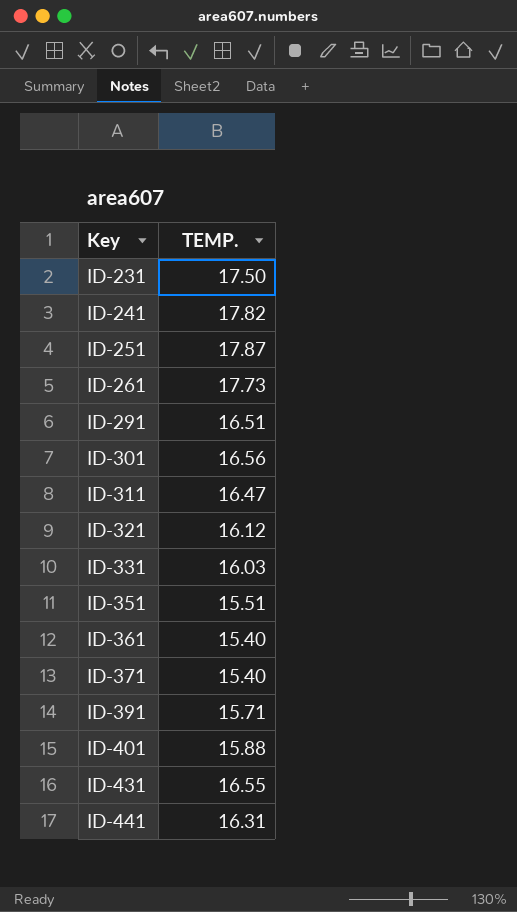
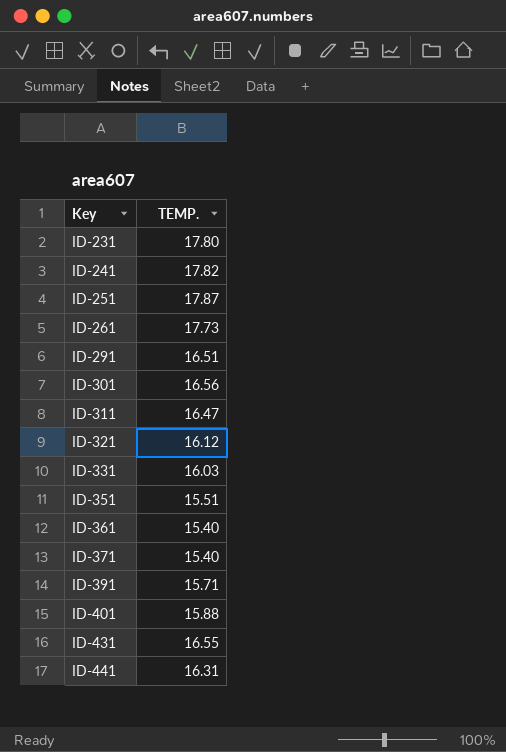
ID-231 | TEMP.: 17.50 -> 17.80

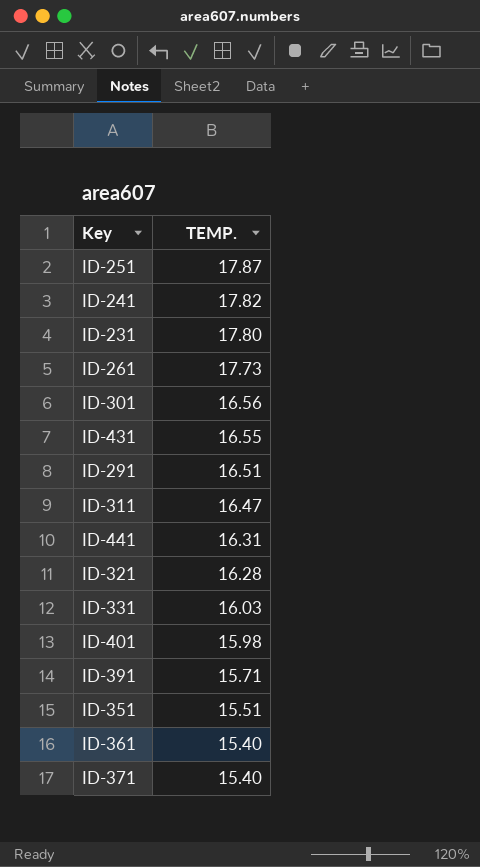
row order: Key ascending -> TEMP. descending
ID-321 | TEMP.: 16.12 -> 16.28
ID-401 | TEMP.: 15.88 -> 15.98

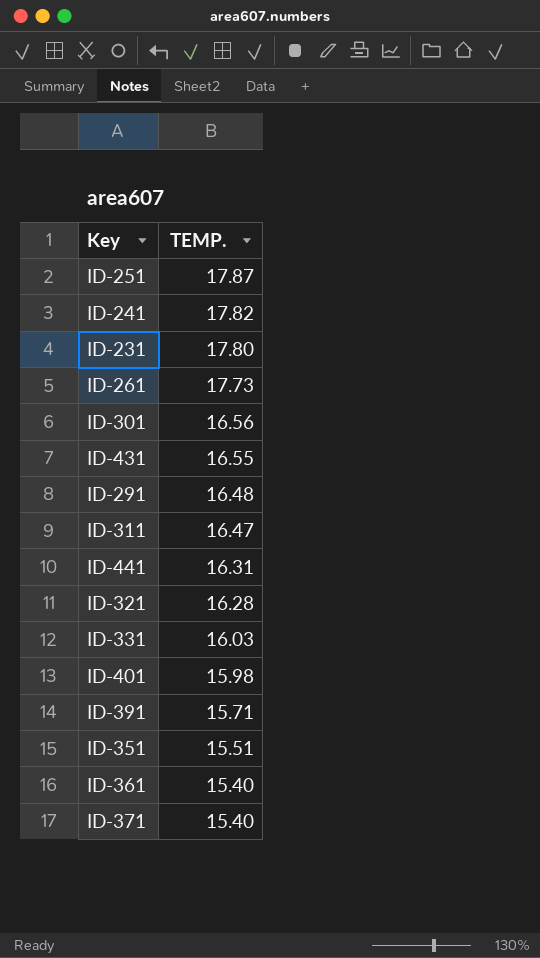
ID-291 | TEMP.: 16.51 -> 16.48

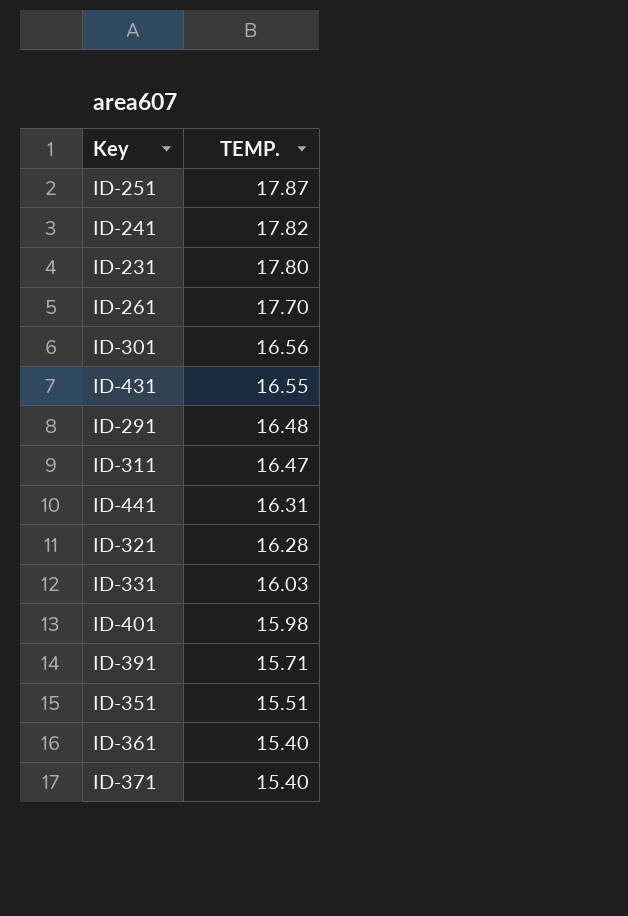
ID-261 | TEMP.: 17.73 -> 17.70

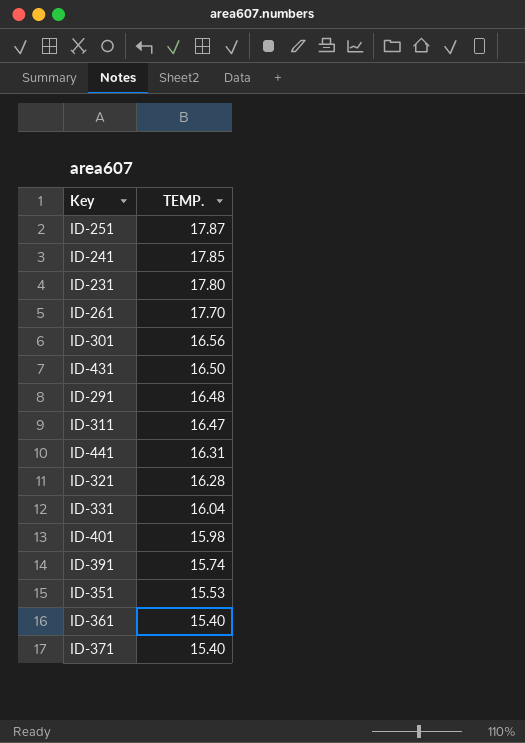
ID-241 | TEMP.: 17.82 -> 17.85
ID-431 | TEMP.: 16.55 -> 16.50
ID-331 | TEMP.: 16.03 -> 16.04
ID-391 | TEMP.: 15.71 -> 15.74
ID-351 | TEMP.: 15.51 -> 15.53

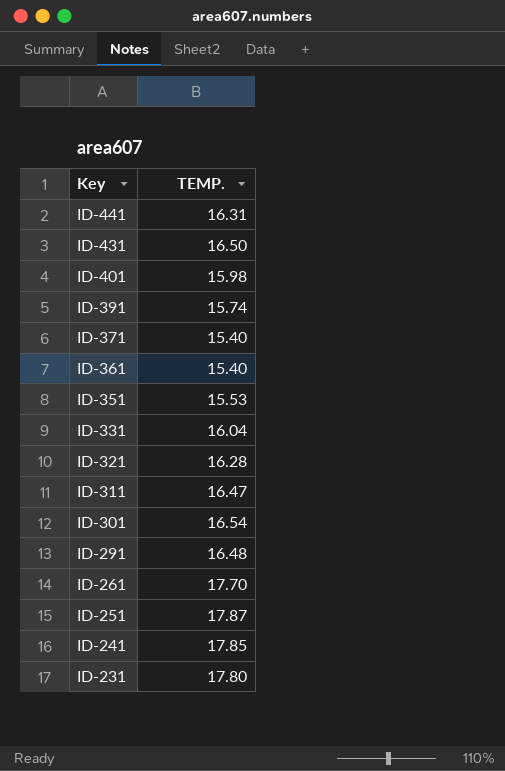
row order: TEMP. descending -> Key descending
ID-301 | TEMP.: 16.56 -> 16.54

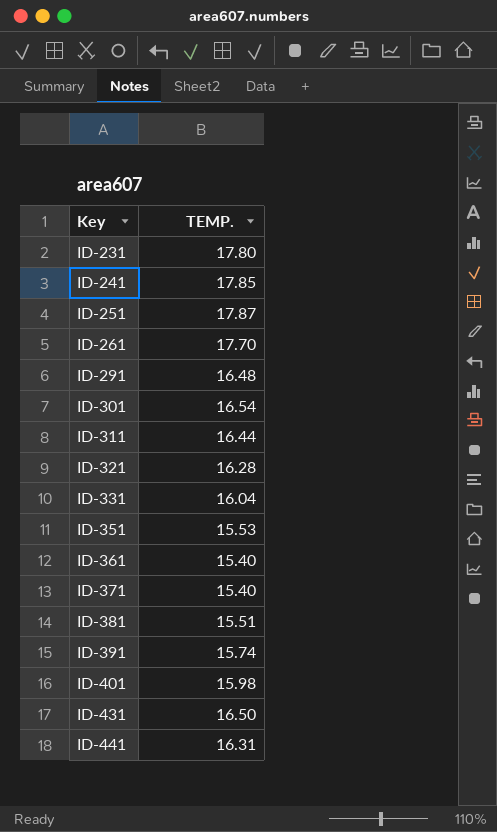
row order: Key descending -> Key ascending
ID-311 | TEMP.: 16.47 -> 16.44
row ID-381: none -> 15.51

